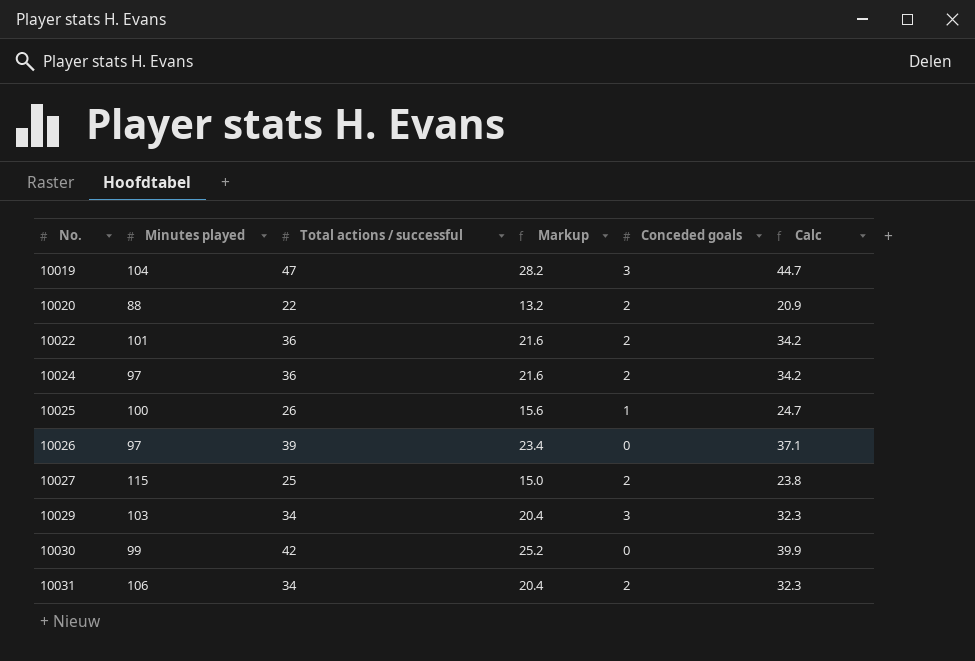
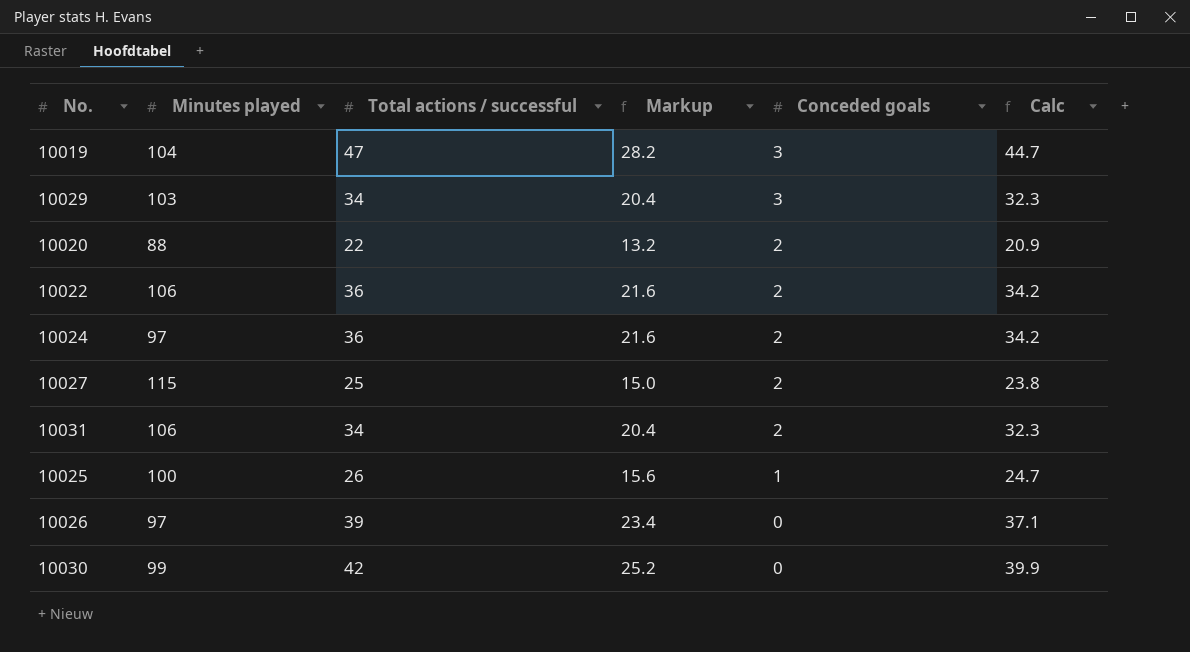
row order: No. ascending -> Conceded goals descending
10022 | Minutes played: 101 -> 106

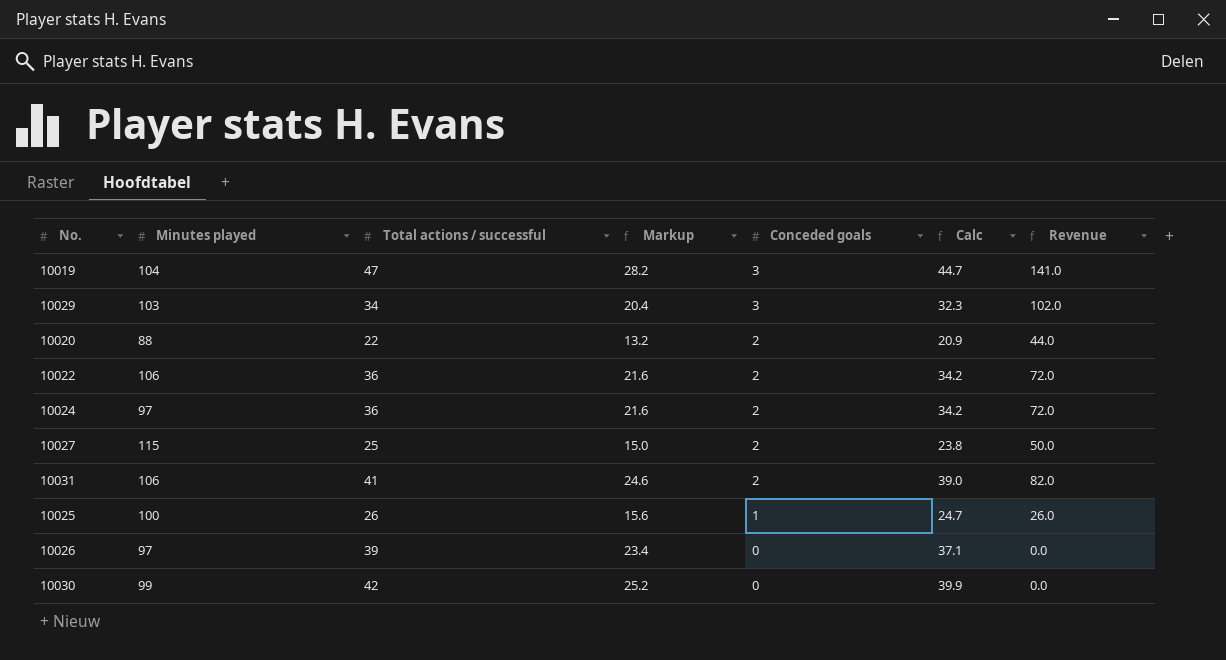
column Revenue | formula: none -> [Total actions / successful] * [Conceded goals]
10031 | Total actions / successful: 34 -> 41
10031 | Markup: 20.4 -> 24.6
10031 | Calc: 32.3 -> 39.0

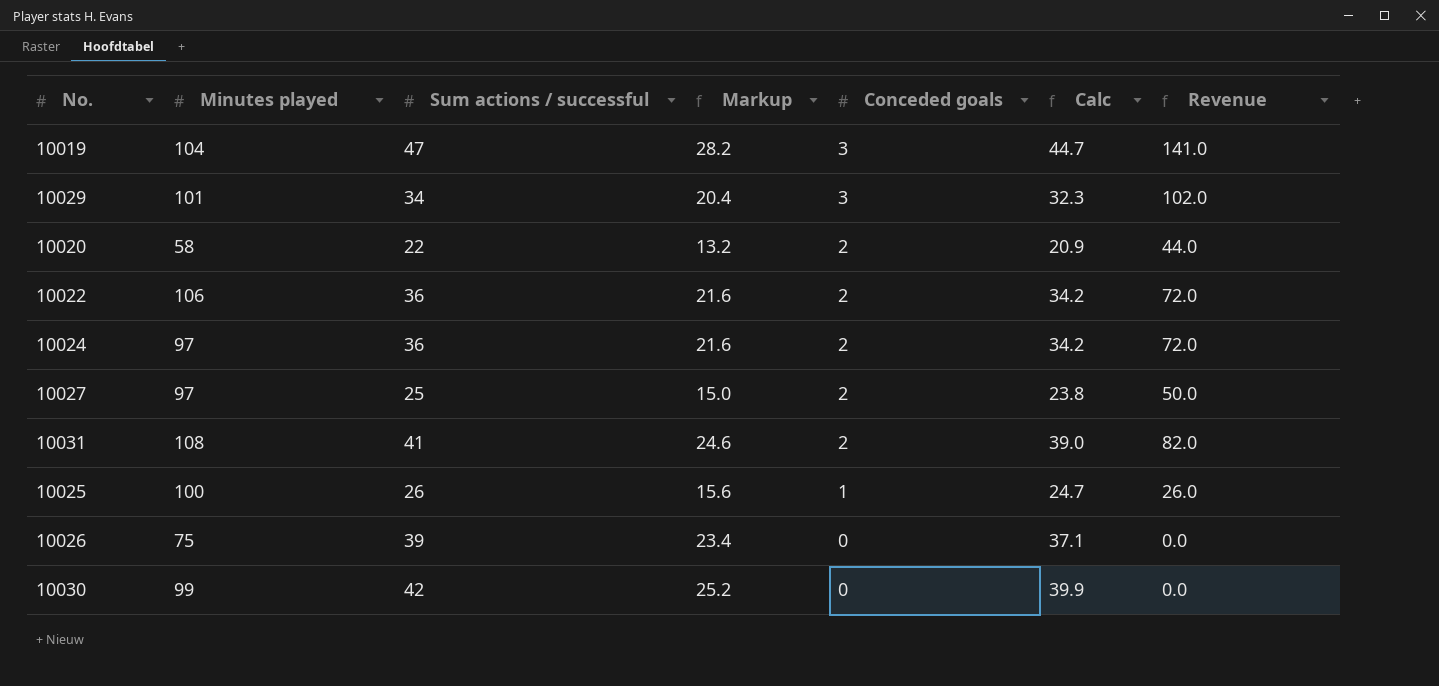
column name: Total actions / successful -> Sum actions / successful
10029 | Minutes played: 103 -> 101
10020 | Minutes played: 88 -> 58
10027 | Minutes played: 115 -> 97
10031 | Minutes played: 106 -> 108
10026 | Minutes played: 97 -> 75

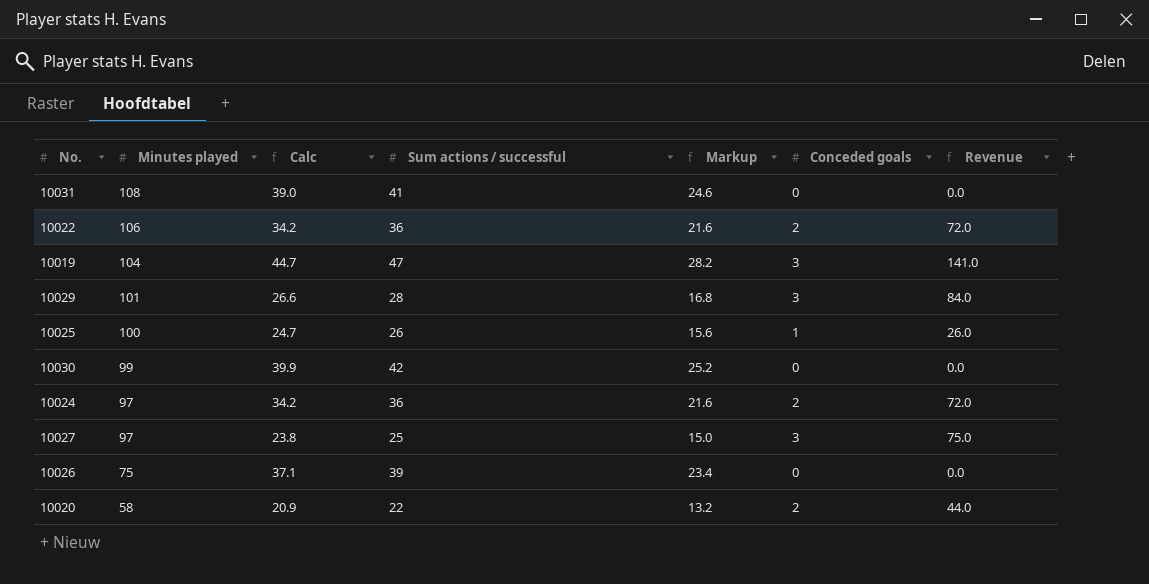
row order: Conceded goals descending -> Minutes played descending
column Calc | position: 6 -> 3
10031 | Conceded goals: 2 -> 0
10031 | Revenue: 82.0 -> 0.0
10029 | Calc: 32.3 -> 26.6
10029 | Sum actions / successful: 34 -> 28
10029 | Markup: 20.4 -> 16.8
10029 | Revenue: 102.0 -> 84.0
10027 | Conceded goals: 2 -> 3
10027 | Revenue: 50.0 -> 75.0

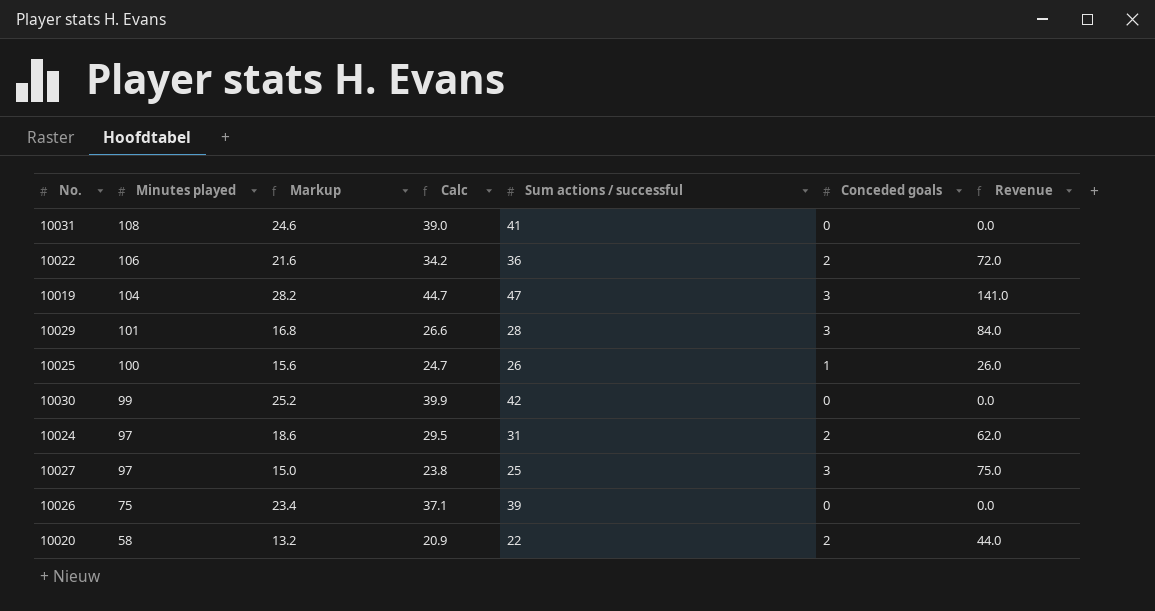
column Markup | position: 5 -> 3
10024 | Markup: 21.6 -> 18.6
10024 | Calc: 34.2 -> 29.5
10024 | Sum actions / successful: 36 -> 31
10024 | Revenue: 72.0 -> 62.0

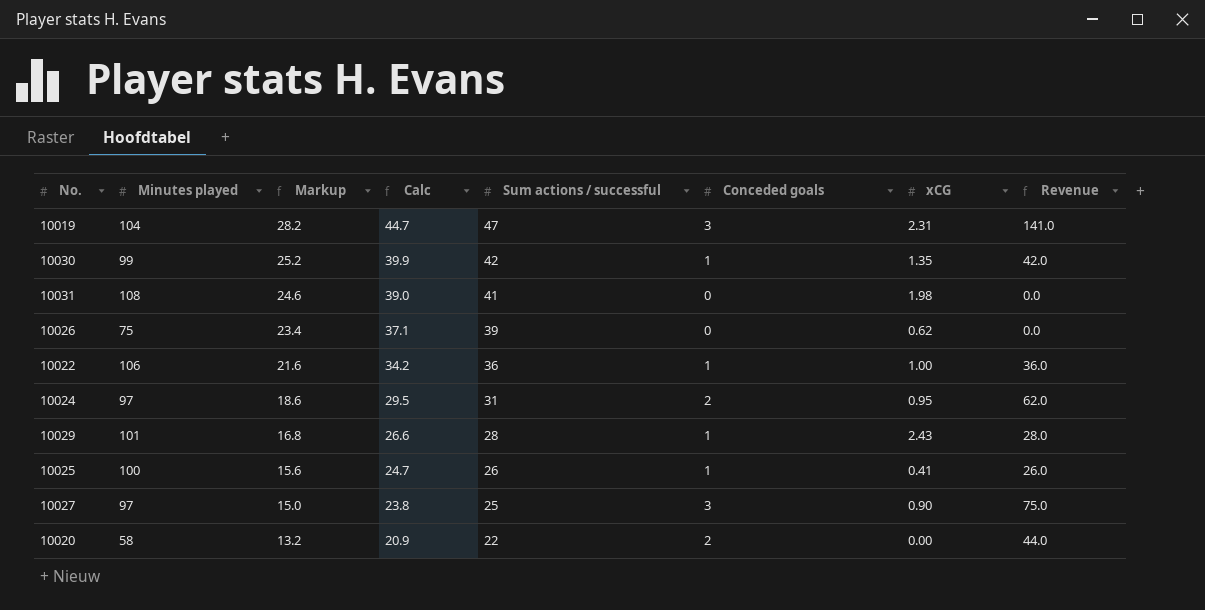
row order: Minutes played descending -> Markup descending
column xCG | position: none -> 7
10030 | Conceded goals: 0 -> 1
10030 | Revenue: 0.0 -> 42.0
10022 | Conceded goals: 2 -> 1
10022 | Revenue: 72.0 -> 36.0
10029 | Conceded goals: 3 -> 1
10029 | Revenue: 84.0 -> 28.0

